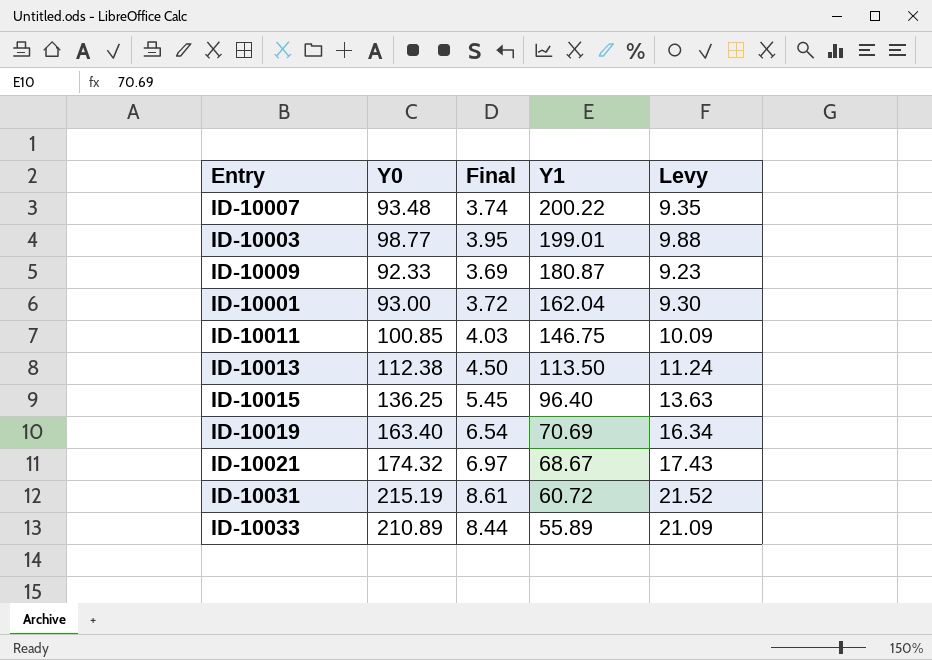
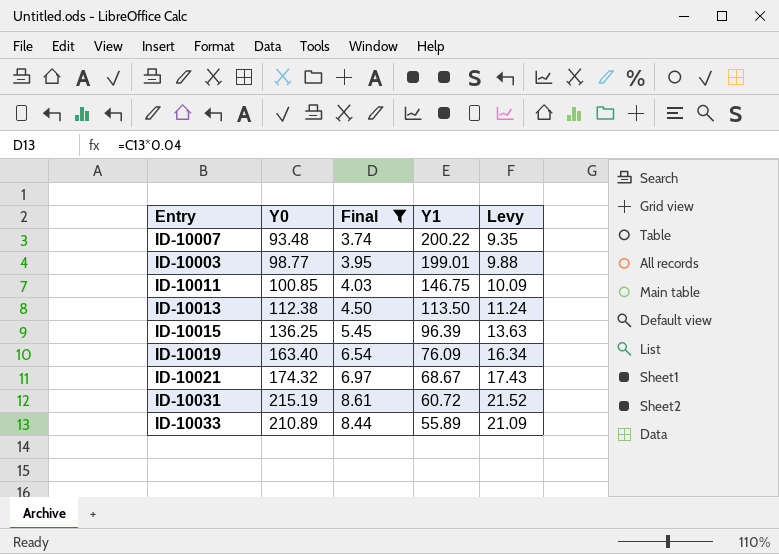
filter: none -> Final >= 3.74
ID-10015 | Y1: 96.40 -> 96.39
ID-10019 | Y1: 70.69 -> 76.09

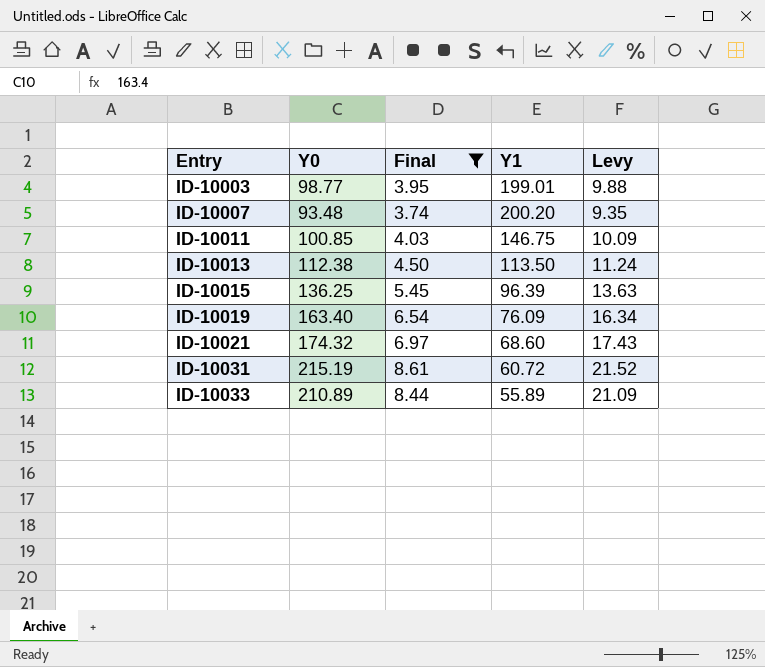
row order: Y1 descending -> Entry ascending
ID-10007 | Y1: 200.22 -> 200.20
ID-10021 | Y1: 68.67 -> 68.60

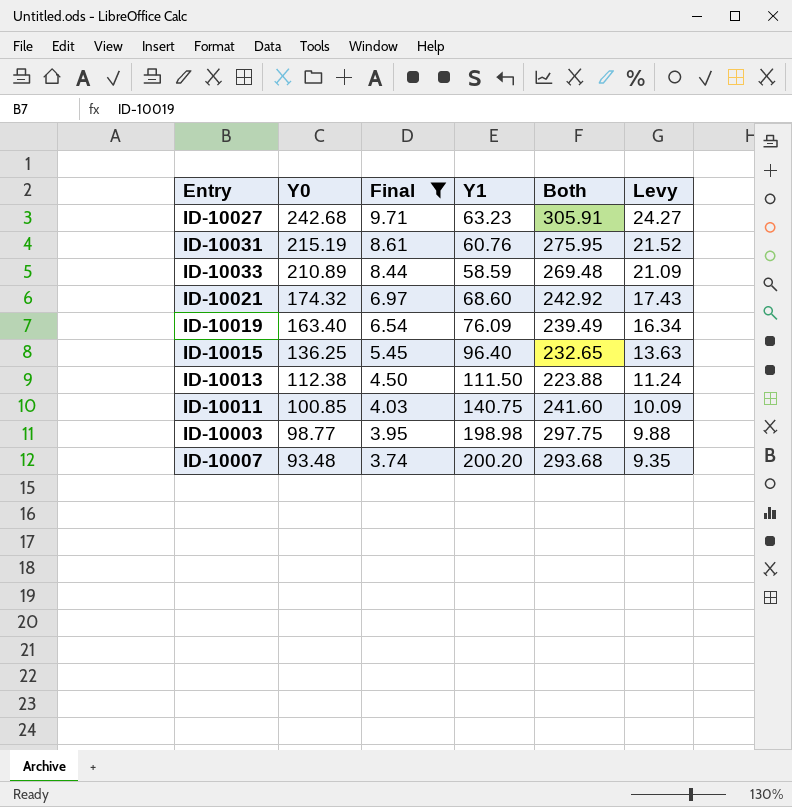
row order: Entry ascending -> Y0 descending
column Both | formula: none -> [Y0] + [Y1]
row ID-10027: none -> 242.68 | 9.71 | 63.23 | 305.91 | 24.27
ID-10031 | Y1: 60.72 -> 60.76
ID-10033 | Y1: 55.89 -> 58.59
ID-10015 | Y1: 96.39 -> 96.40
ID-10013 | Y1: 113.50 -> 111.50
ID-10011 | Y1: 146.75 -> 140.75
ID-10003 | Y1: 199.01 -> 198.98

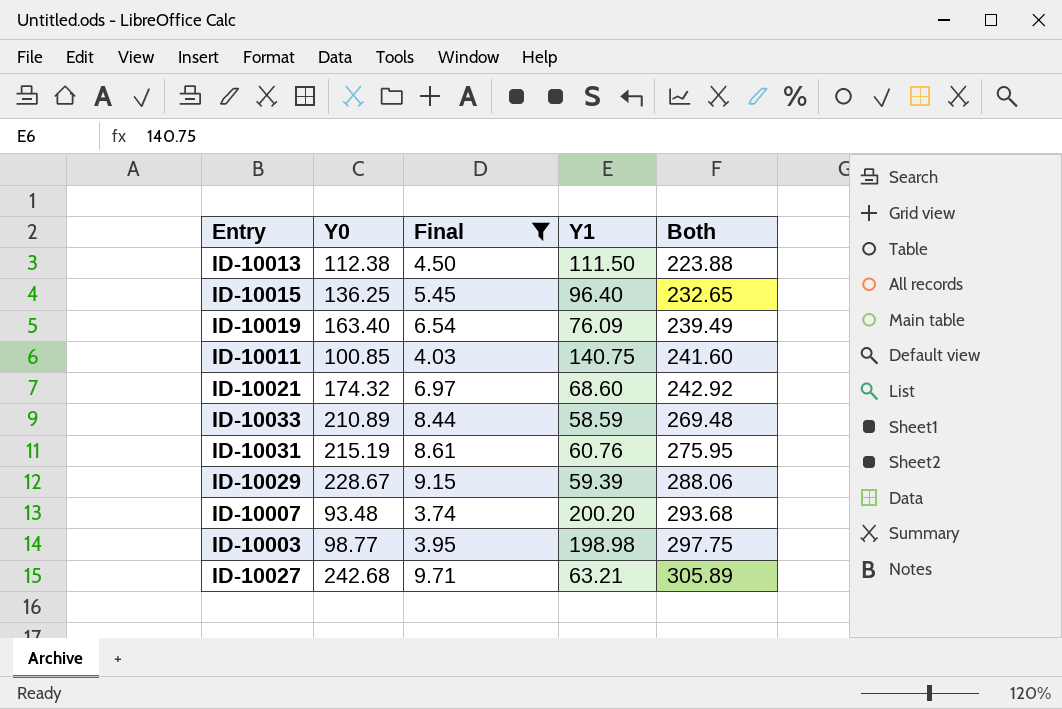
row order: Y0 descending -> Both ascending
column Levy | formula: [Y0] * 0.1 -> none
row ID-10029: none -> 228.67 | 9.15 | 59.39 | 288.06
ID-10027 | Y1: 63.23 -> 63.21
ID-10027 | Both: 305.91 -> 305.89

